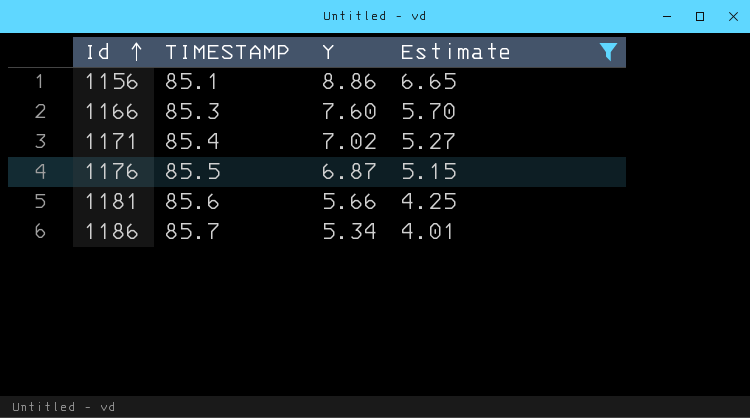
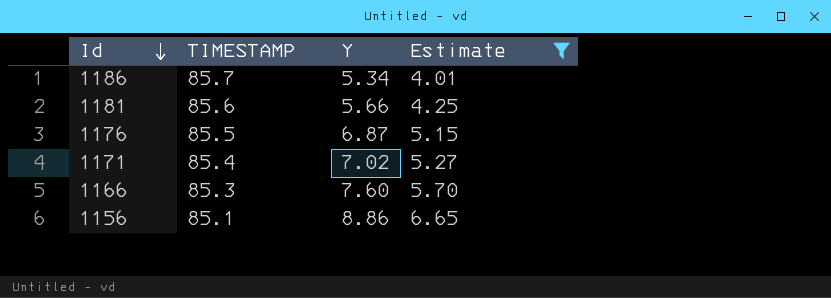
row order: Id ascending -> Id descending

